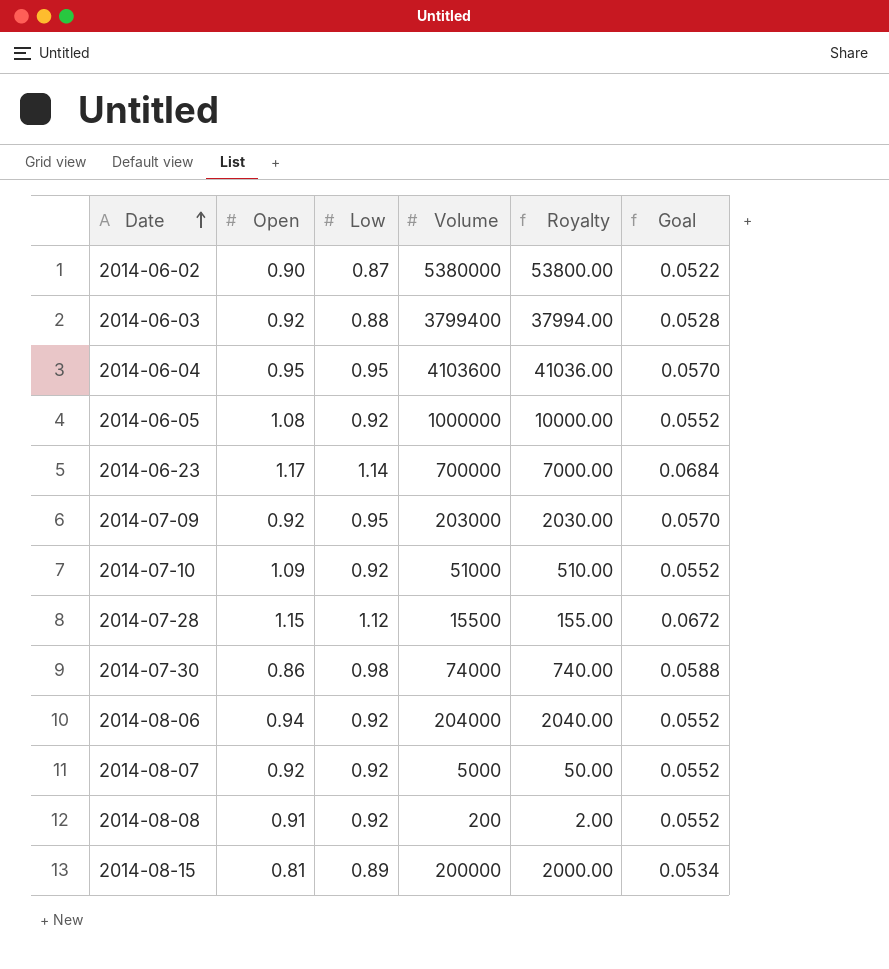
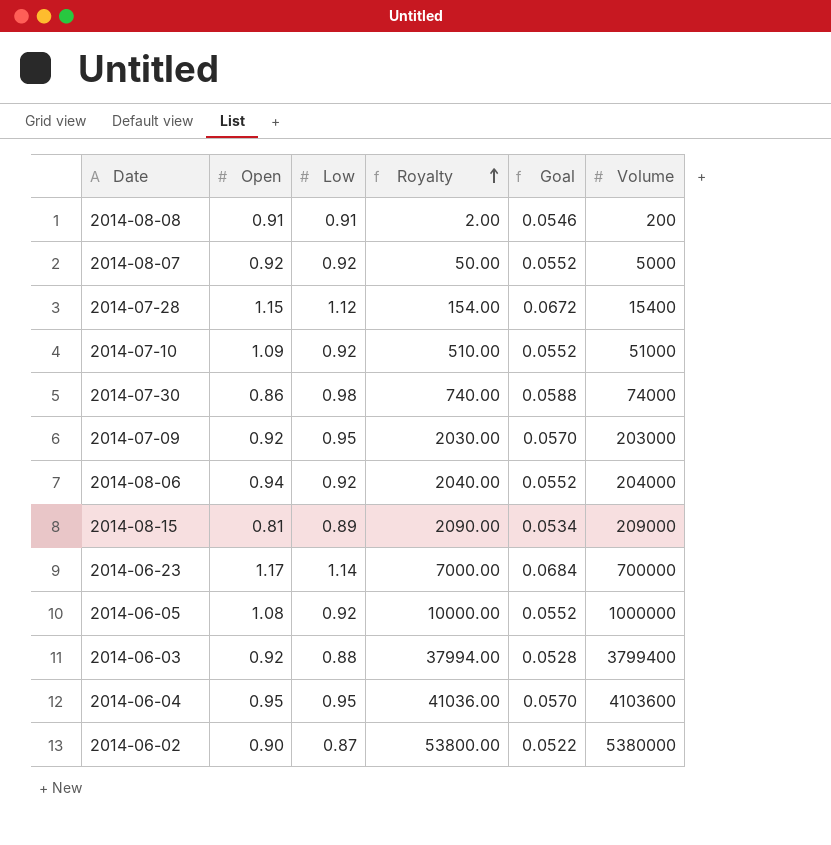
row order: Date ascending -> Royalty ascending
column Volume | position: 4 -> 6
2014-08-08 | Low: 0.92 -> 0.91
2014-08-08 | Goal: 0.0552 -> 0.0546
2014-07-28 | Royalty: 155.00 -> 154.00
2014-07-28 | Volume: 15500 -> 15400
2014-08-15 | Royalty: 2000.00 -> 2090.00
2014-08-15 | Volume: 200000 -> 209000

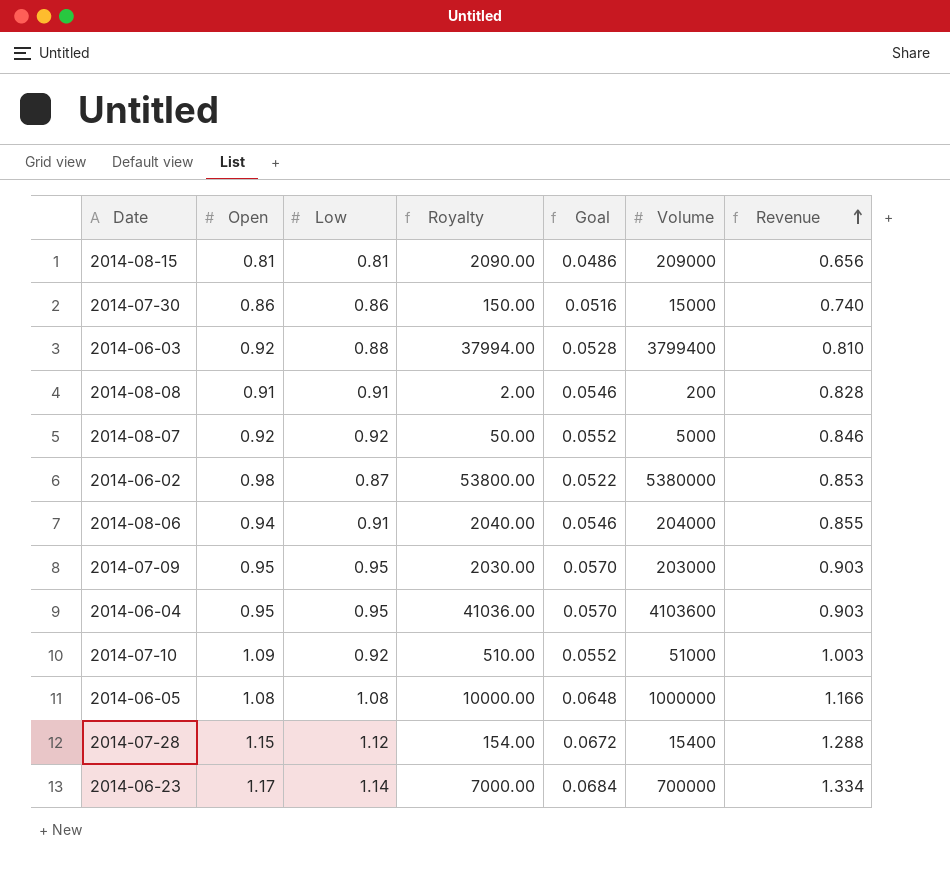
row order: Royalty ascending -> Revenue ascending
column Revenue | formula: none -> [Open] * [Low]
2014-08-15 | Low: 0.89 -> 0.81
2014-08-15 | Goal: 0.0534 -> 0.0486
2014-07-30 | Low: 0.98 -> 0.86
2014-07-30 | Royalty: 740.00 -> 150.00
2014-07-30 | Goal: 0.0588 -> 0.0516
2014-07-30 | Volume: 74000 -> 15000
2014-06-02 | Open: 0.90 -> 0.98
2014-08-06 | Low: 0.92 -> 0.91
2014-08-06 | Goal: 0.0552 -> 0.0546
2014-07-09 | Open: 0.92 -> 0.95
2014-06-05 | Low: 0.92 -> 1.08
2014-06-05 | Goal: 0.0552 -> 0.0648

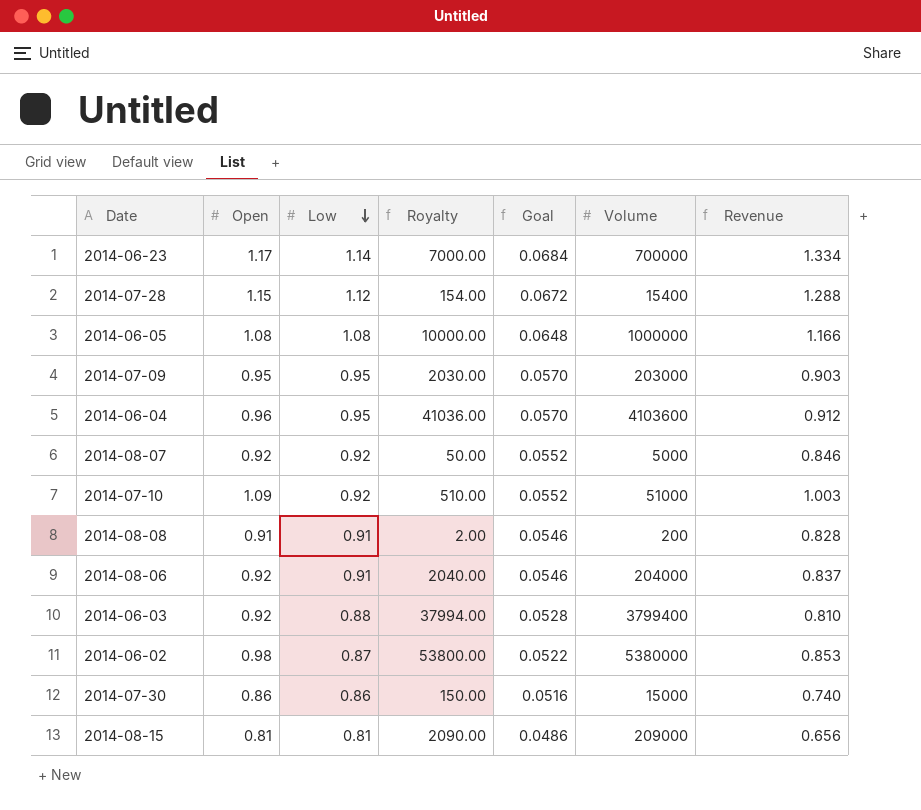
row order: Revenue ascending -> Low descending
2014-06-04 | Open: 0.95 -> 0.96
2014-06-04 | Revenue: 0.903 -> 0.912
2014-08-06 | Open: 0.94 -> 0.92
2014-08-06 | Revenue: 0.855 -> 0.837

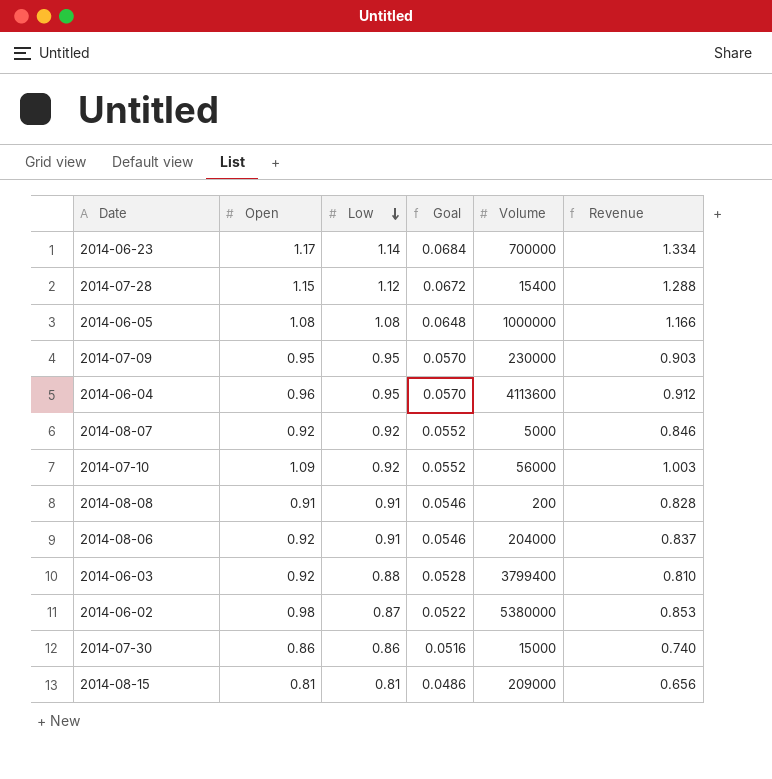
column Royalty | formula: [Volume] * 0.01 -> none
2014-07-09 | Volume: 203000 -> 230000
2014-06-04 | Volume: 4103600 -> 4113600
2014-07-10 | Volume: 51000 -> 56000

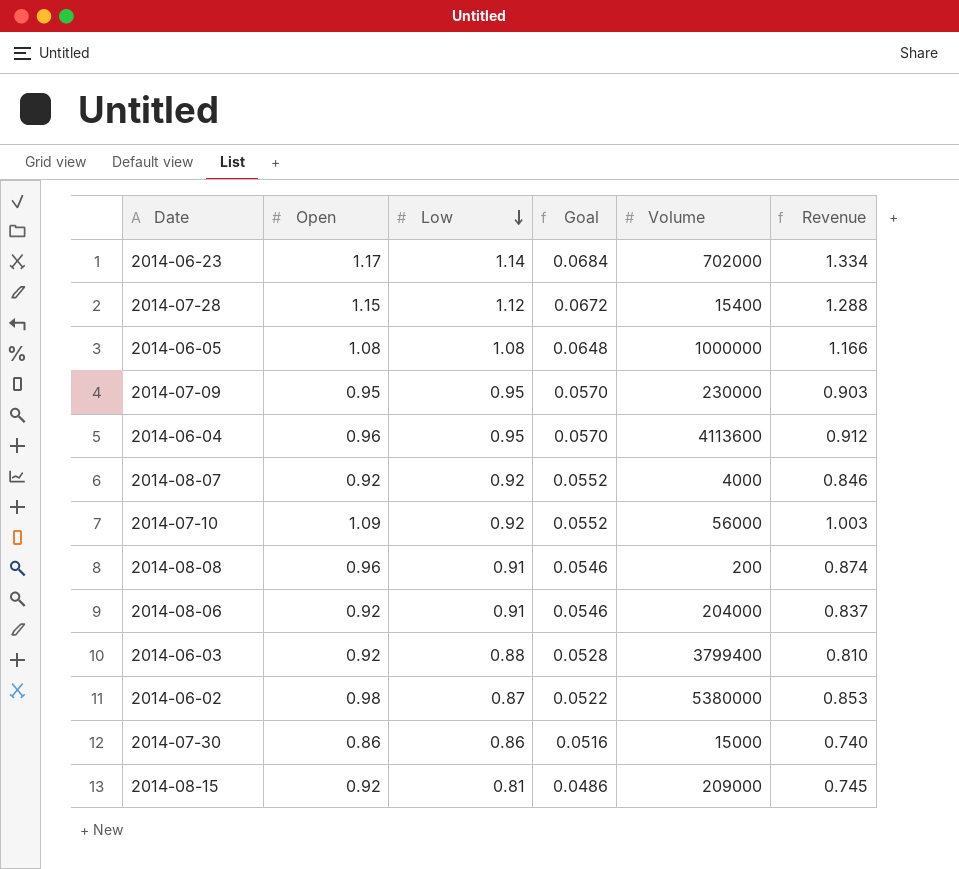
2014-06-23 | Volume: 700000 -> 702000
2014-08-07 | Volume: 5000 -> 4000
2014-08-08 | Open: 0.91 -> 0.96
2014-08-08 | Revenue: 0.828 -> 0.874
2014-08-15 | Open: 0.81 -> 0.92
2014-08-15 | Revenue: 0.656 -> 0.745

